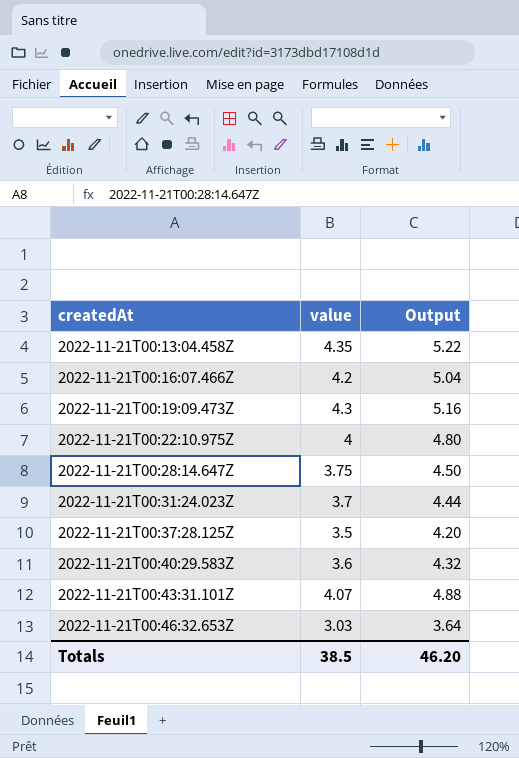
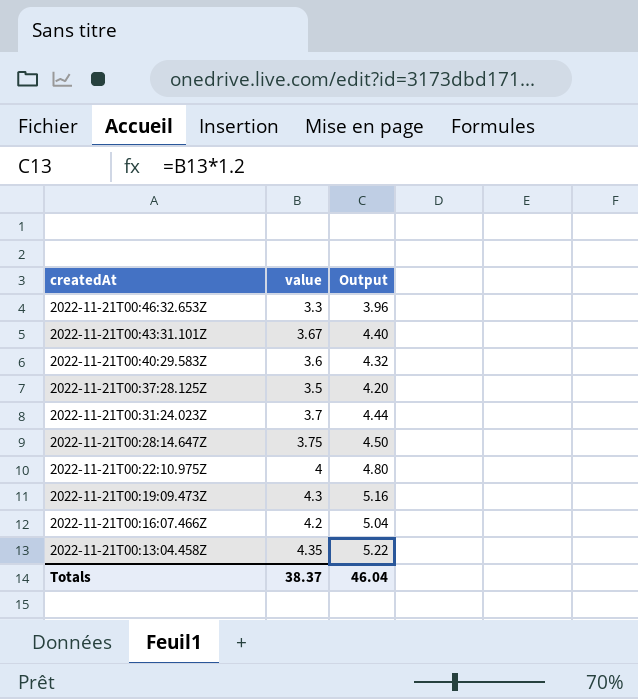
row order: createdAt ascending -> createdAt descending
2022-11-21T00:46:32.653Z | value: 3.03 -> 3.3
2022-11-21T00:46:32.653Z | Output: 3.64 -> 3.96
2022-11-21T00:43:31.101Z | value: 4.07 -> 3.67
2022-11-21T00:43:31.101Z | Output: 4.88 -> 4.40
Totals | value: 38.5 -> 38.37
Totals | Output: 46.20 -> 46.04

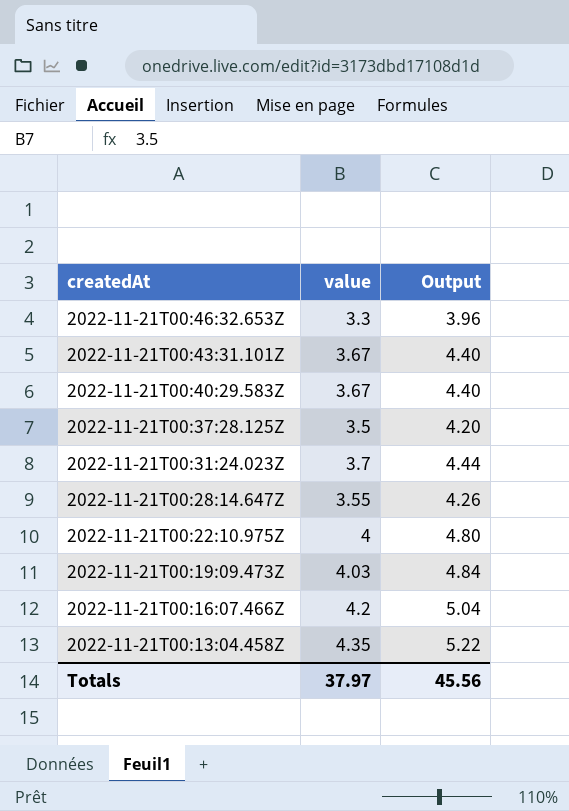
2022-11-21T00:40:29.583Z | value: 3.6 -> 3.67
2022-11-21T00:40:29.583Z | Output: 4.32 -> 4.40
2022-11-21T00:28:14.647Z | value: 3.75 -> 3.55
2022-11-21T00:28:14.647Z | Output: 4.50 -> 4.26
2022-11-21T00:19:09.473Z | value: 4.3 -> 4.03
2022-11-21T00:19:09.473Z | Output: 5.16 -> 4.84
Totals | value: 38.37 -> 37.97
Totals | Output: 46.04 -> 45.56

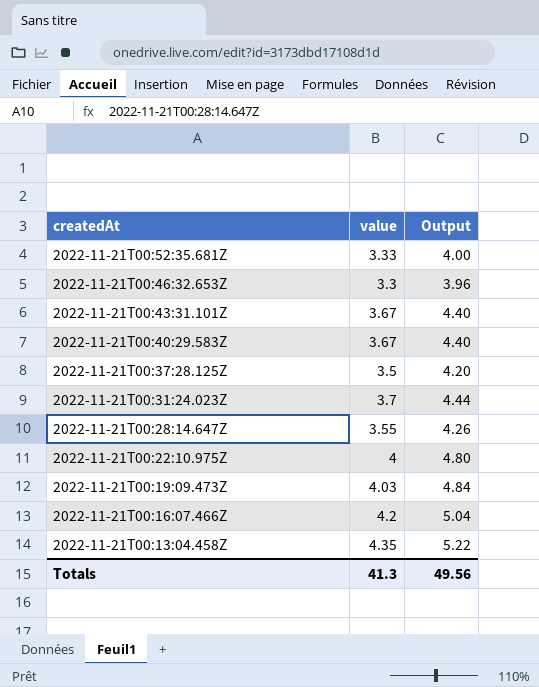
row 2022-11-21T00:52:35.681Z: none -> 3.33 | 4.00
Totals | value: 37.97 -> 41.3
Totals | Output: 45.56 -> 49.56

